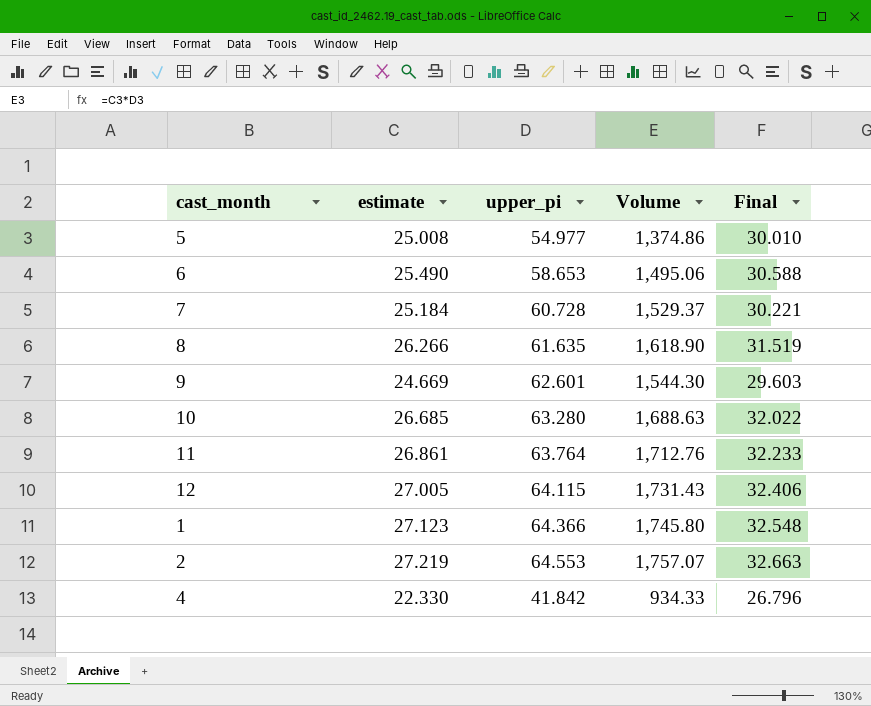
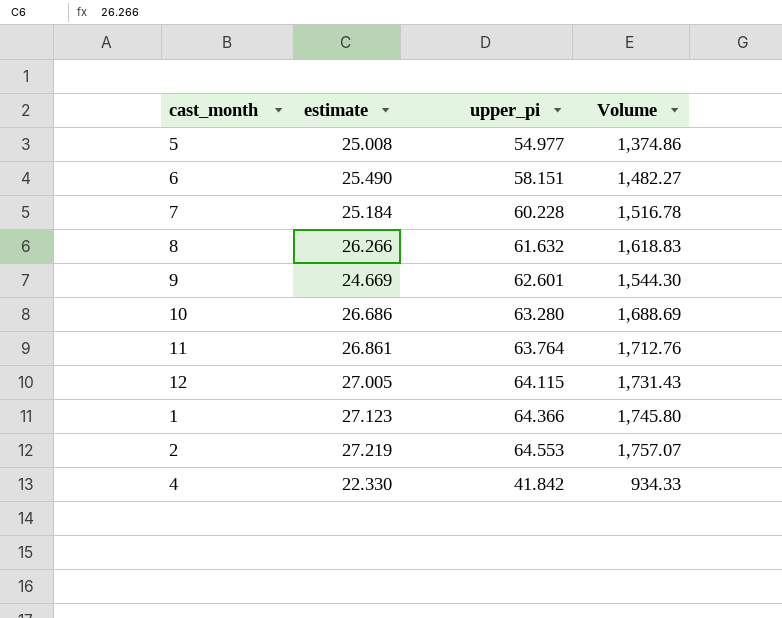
column Final | formula: [estimate] * 1.2 -> none
6 | upper_pi: 58.653 -> 58.151
6 | Volume: 1,495.06 -> 1,482.27
7 | upper_pi: 60.728 -> 60.228
7 | Volume: 1,529.37 -> 1,516.78
8 | upper_pi: 61.635 -> 61.632
8 | Volume: 1,618.90 -> 1,618.83
10 | estimate: 26.685 -> 26.686
10 | Volume: 1,688.63 -> 1,688.69

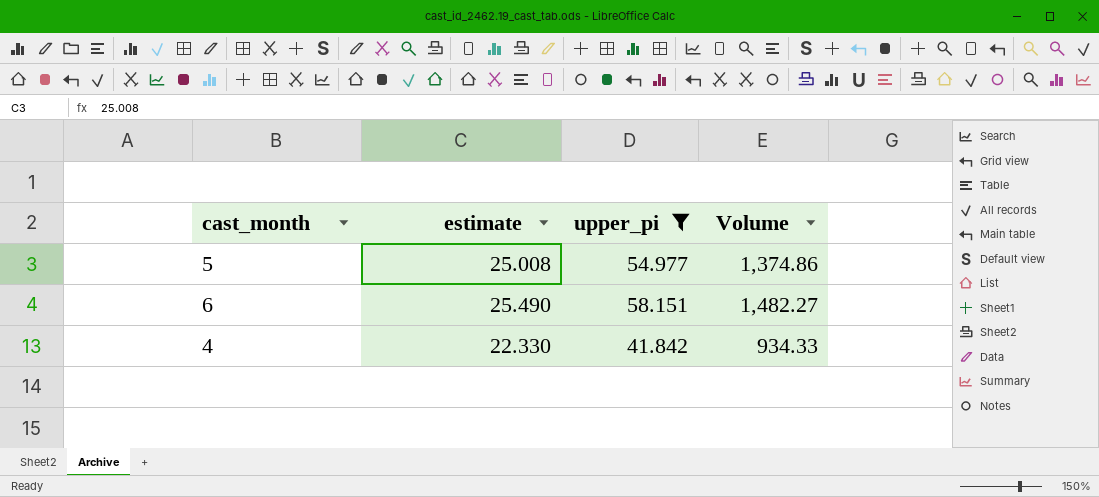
filter: none -> upper_pi <= 58.151

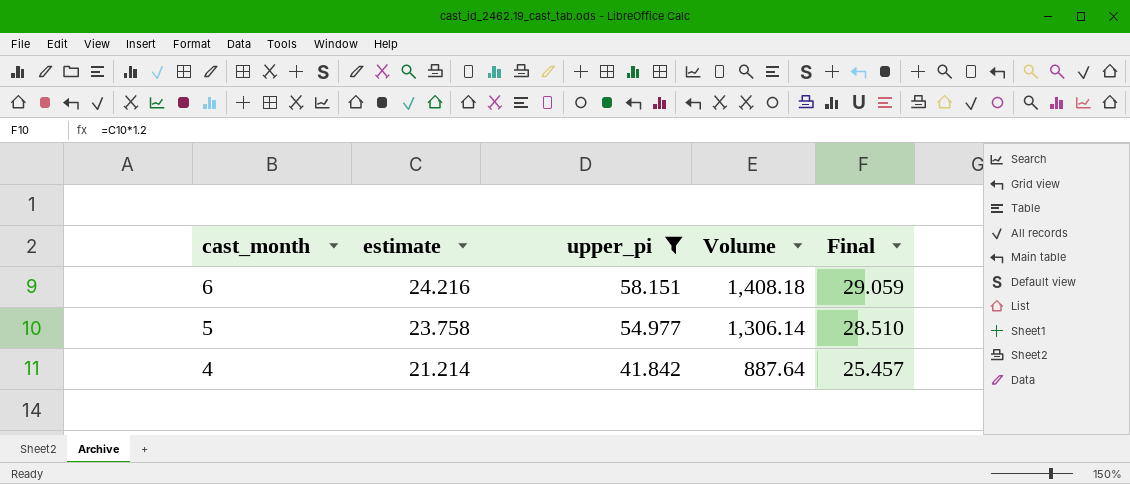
row order: none -> cast_month descending
column Final | formula: none -> [estimate] * 1.2
6 | estimate: 25.490 -> 24.216
6 | Volume: 1,482.27 -> 1,408.18
5 | estimate: 25.008 -> 23.758
5 | Volume: 1,374.86 -> 1,306.14
4 | estimate: 22.330 -> 21.214
4 | Volume: 934.33 -> 887.64

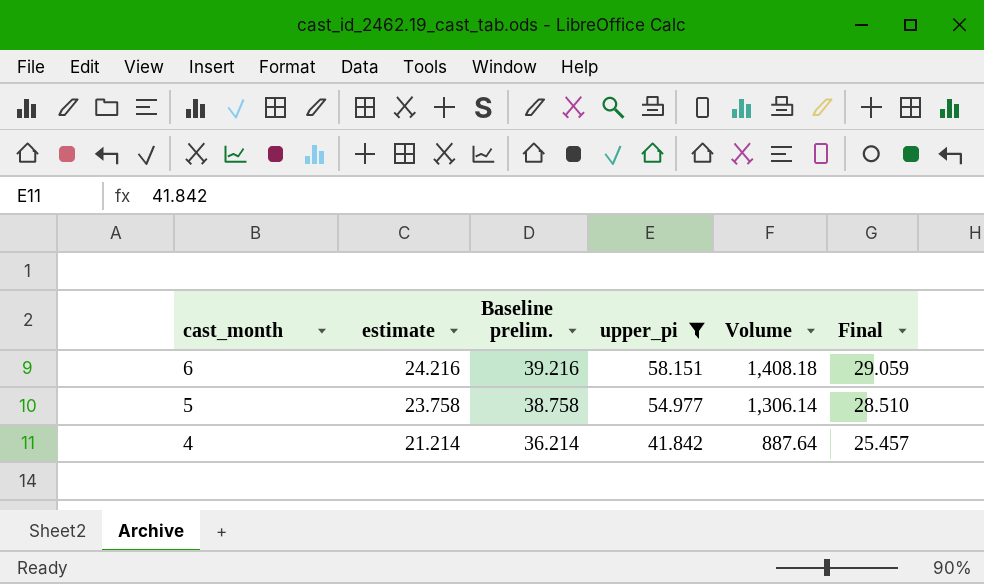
column Baseline prelim. | formula: none -> [estimate] + 15

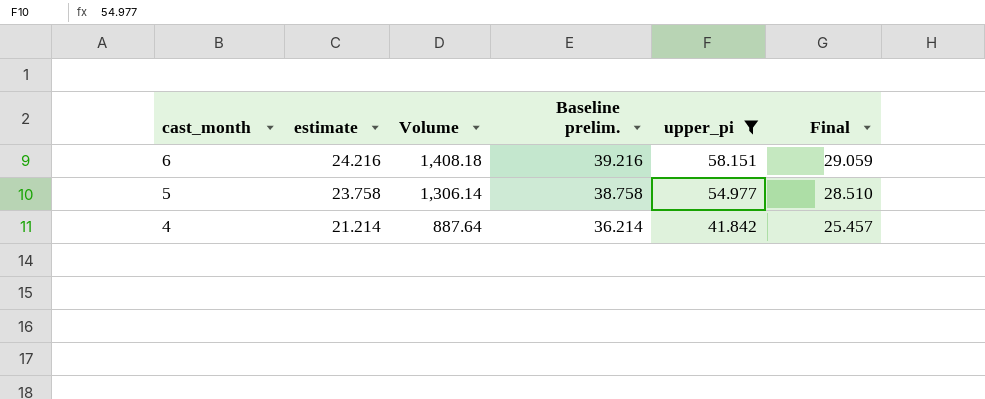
column Volume | position: 5 -> 3

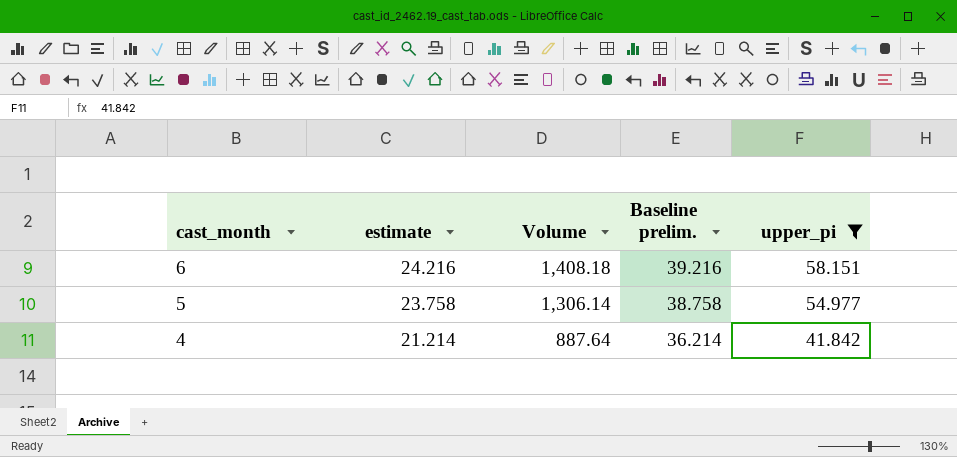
column Final | formula: [estimate] * 1.2 -> none

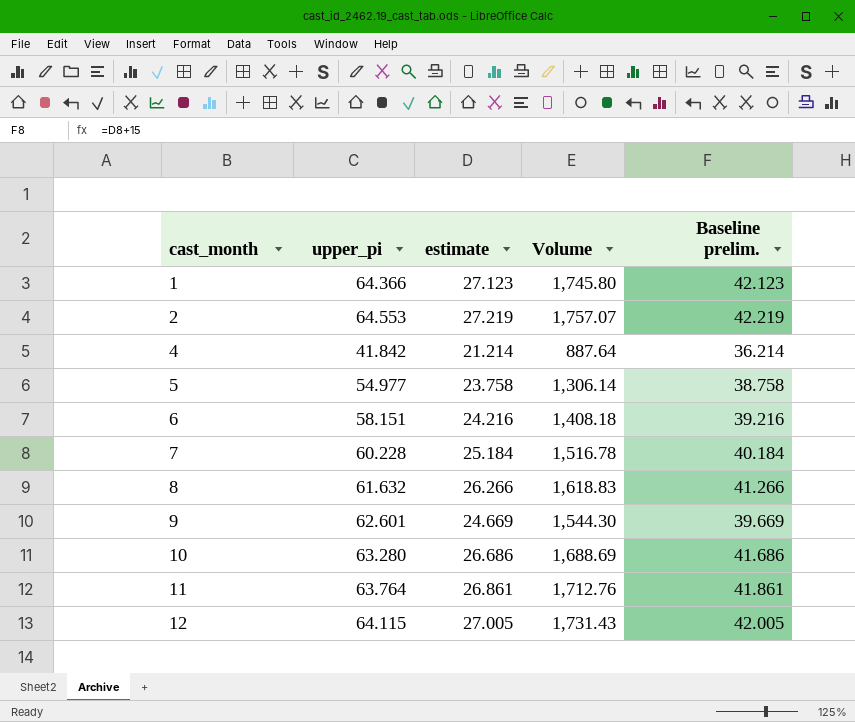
filter: upper_pi <= 58.151 -> none
row order: cast_month descending -> cast_month ascending
column upper_pi | position: 5 -> 2

